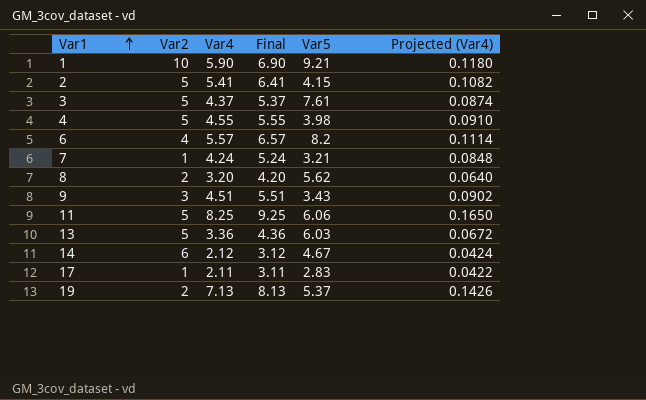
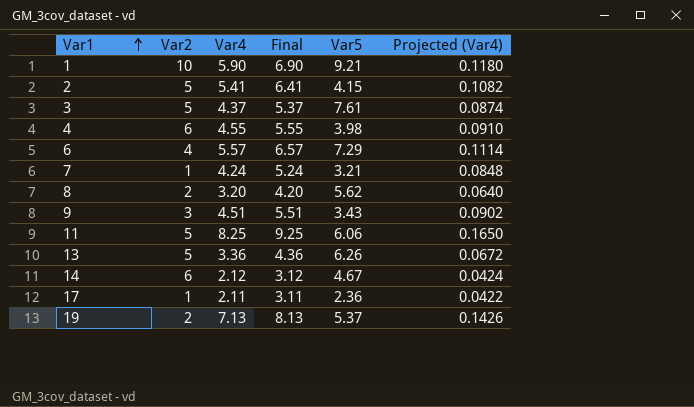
4 | Var2: 5 -> 6
6 | Var5: 8.2 -> 7.29
13 | Var5: 6.03 -> 6.26
17 | Var5: 2.83 -> 2.36

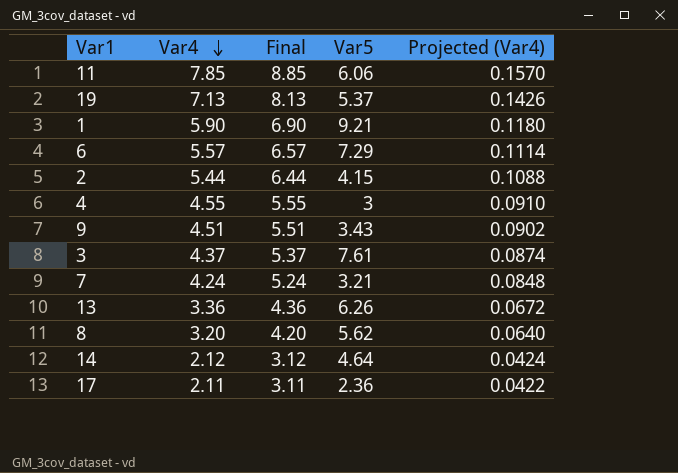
row order: Var1 ascending -> Var4 descending
column Var2 | position: 2 -> none
11 | Var4: 8.25 -> 7.85
11 | Final: 9.25 -> 8.85
11 | Projected (Var4): 0.1650 -> 0.1570
2 | Var4: 5.41 -> 5.44
2 | Final: 6.41 -> 6.44
2 | Projected (Var4): 0.1082 -> 0.1088
4 | Var5: 3.98 -> 3
14 | Var5: 4.67 -> 4.64

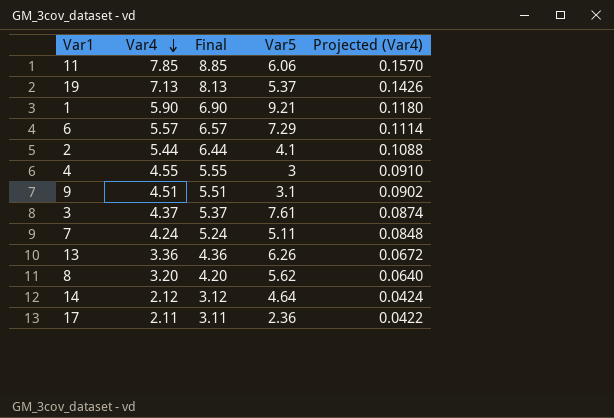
2 | Var5: 4.15 -> 4.1
9 | Var5: 3.43 -> 3.1
7 | Var5: 3.21 -> 5.11

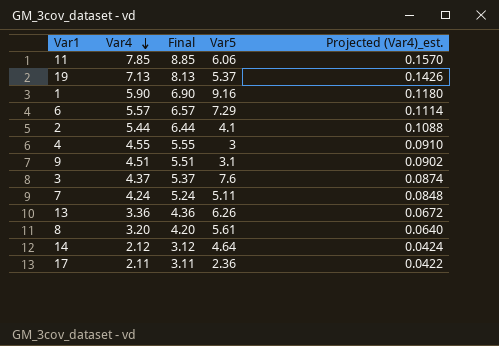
column name: Projected (Var4) -> Projected (Var4)_est.
1 | Var5: 9.21 -> 9.16
3 | Var5: 7.61 -> 7.6
8 | Var5: 5.62 -> 5.61

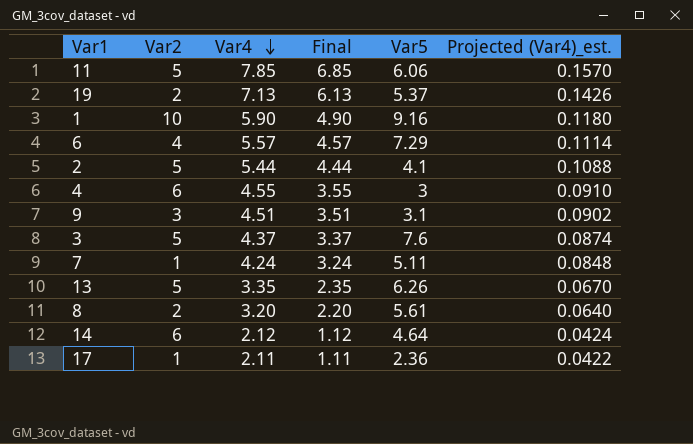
column Var2 | position: none -> 2
column Final | formula: [Var4] + 1 -> [Var4] - 1
13 | Var4: 3.36 -> 3.35
13 | Projected (Var4)_est.: 0.0672 -> 0.0670

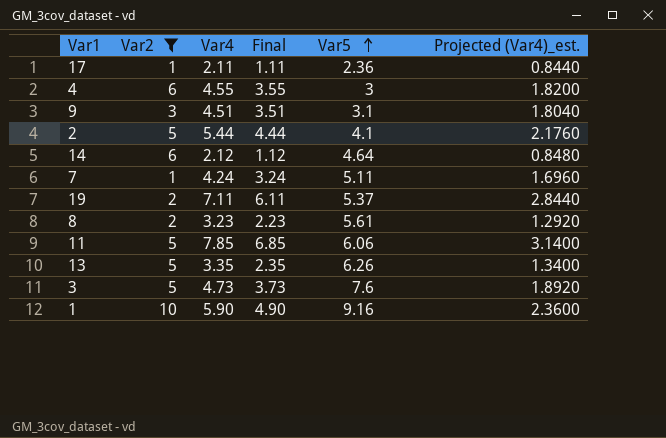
filter: none -> Var2 != 4
row order: Var4 descending -> Var5 ascending
column Projected (Var4)_est. | formula: [Var4] * 0.02 -> [Var4] * 0.4
19 | Var4: 7.13 -> 7.11
19 | Final: 6.13 -> 6.11
8 | Var4: 3.20 -> 3.23
8 | Final: 2.20 -> 2.23
3 | Var4: 4.37 -> 4.73
3 | Final: 3.37 -> 3.73

